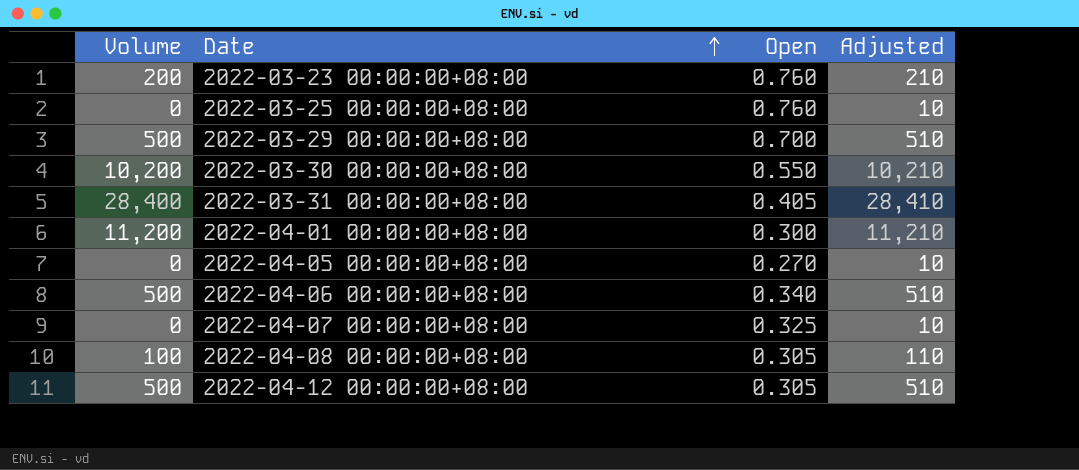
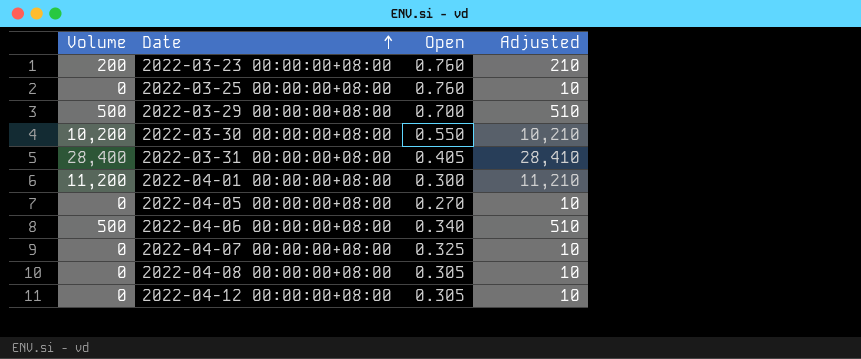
2022-04-08 00:00:00+08:00 | Volume: 100 -> 0
2022-04-08 00:00:00+08:00 | Adjusted: 110 -> 10
2022-04-12 00:00:00+08:00 | Volume: 500 -> 0
2022-04-12 00:00:00+08:00 | Adjusted: 510 -> 10

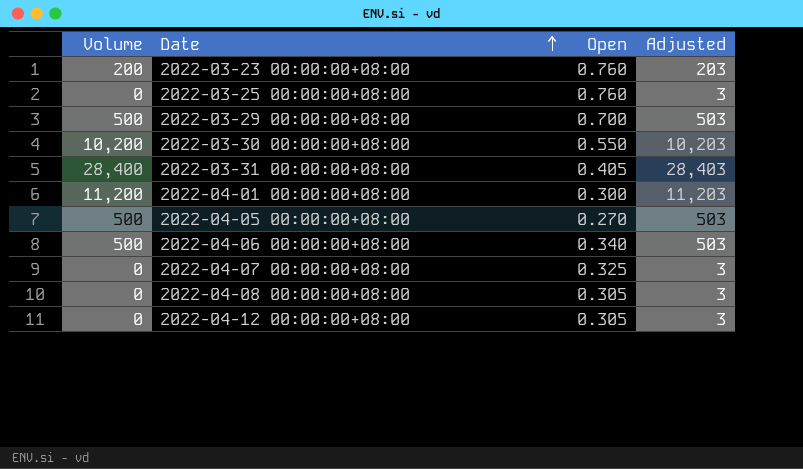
column Adjusted | formula: [Volume] + 10 -> [Volume] + 3
2022-04-05 00:00:00+08:00 | Volume: 0 -> 500

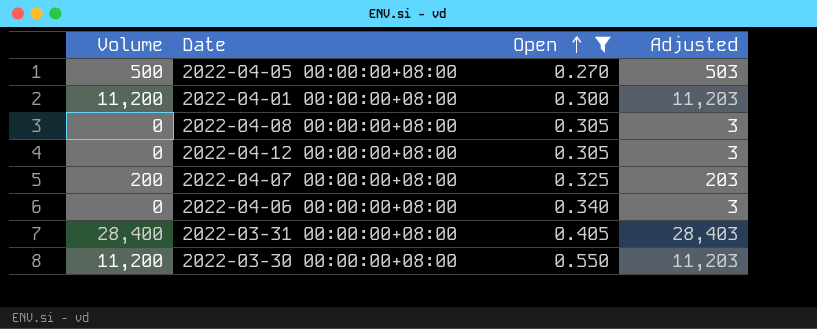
filter: none -> Open <= 0.550
row order: Date ascending -> Open ascending
2022-04-07 00:00:00+08:00 | Volume: 0 -> 200
2022-04-07 00:00:00+08:00 | Adjusted: 3 -> 203
2022-04-06 00:00:00+08:00 | Volume: 500 -> 0
2022-04-06 00:00:00+08:00 | Adjusted: 503 -> 3
2022-03-30 00:00:00+08:00 | Volume: 10,200 -> 11,200
2022-03-30 00:00:00+08:00 | Adjusted: 10,203 -> 11,203

